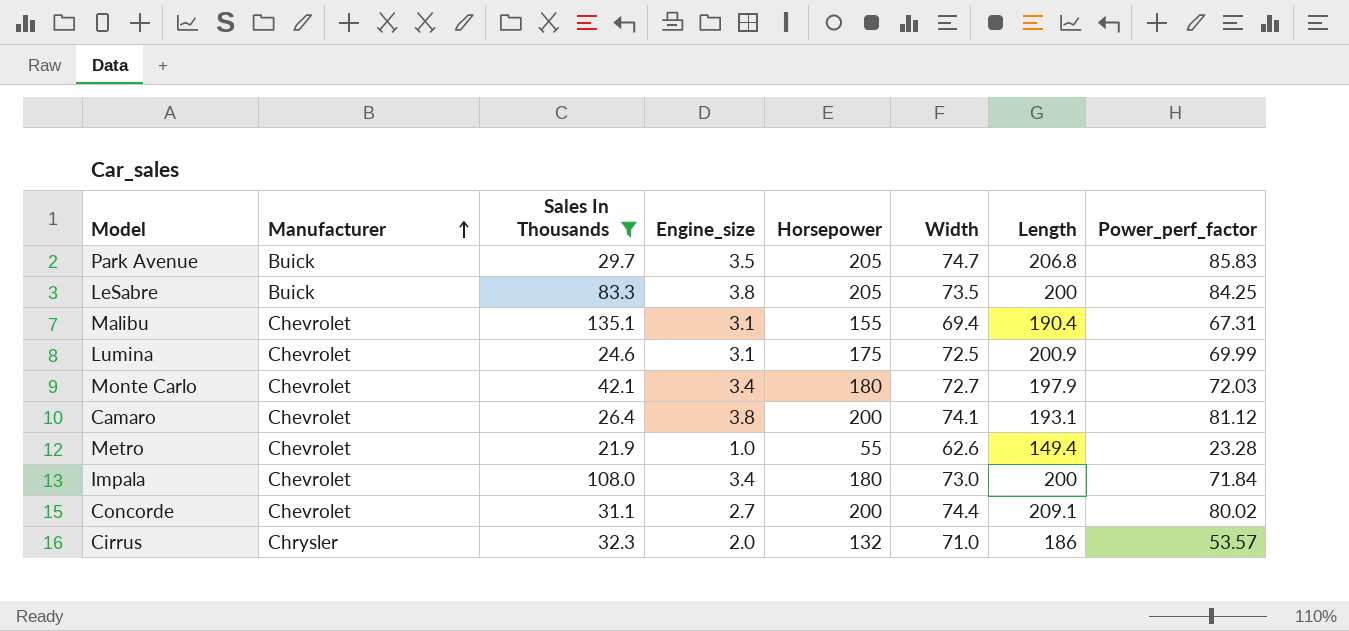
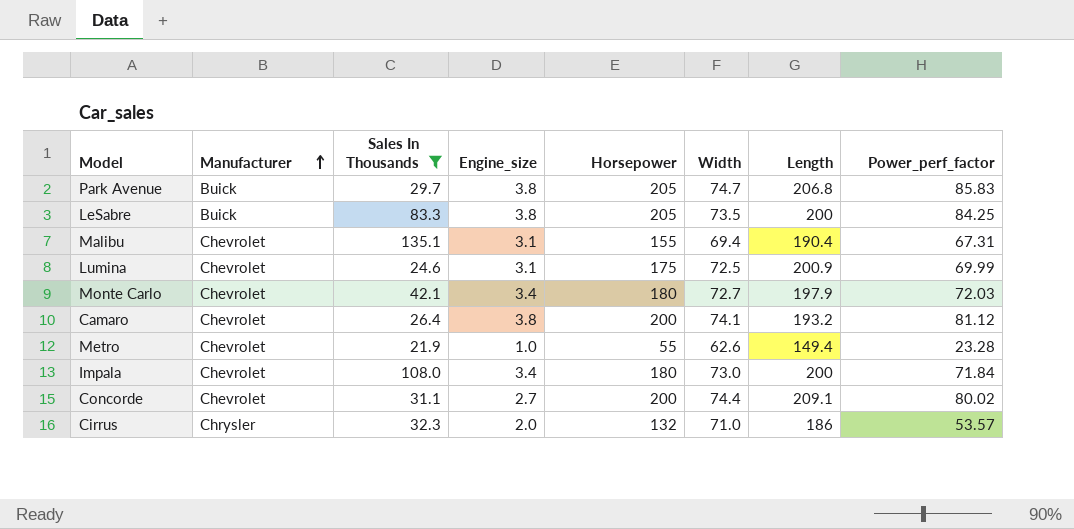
Park Avenue | Engine_size: 3.5 -> 3.8
Camaro | Length: 193.1 -> 193.2

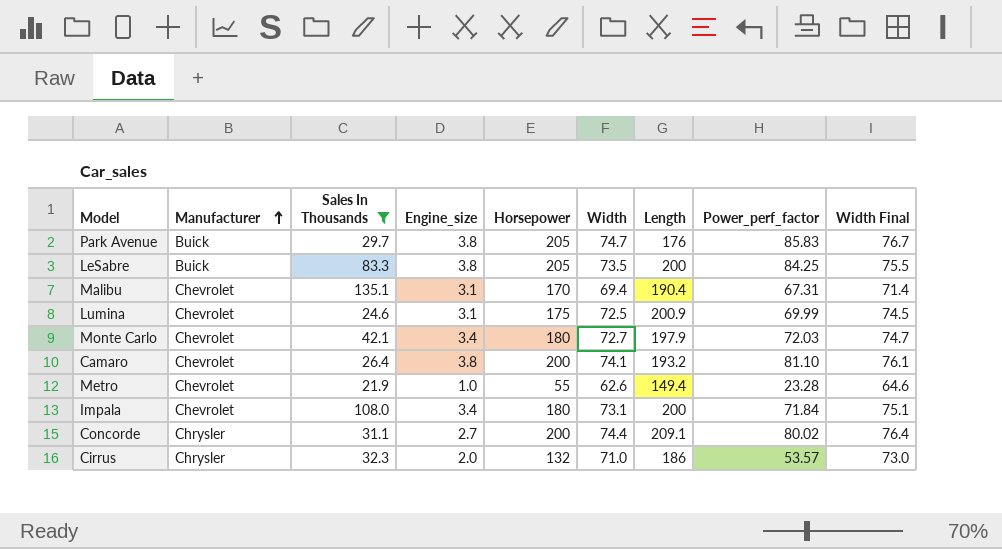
column Width Final | formula: none -> [Width] + 2
Park Avenue | Length: 206.8 -> 176
Malibu | Horsepower: 155 -> 170
Camaro | Power_perf_factor: 81.12 -> 81.10
Impala | Width: 73.0 -> 73.1
Concorde | Manufacturer: Chevrolet -> Chrysler

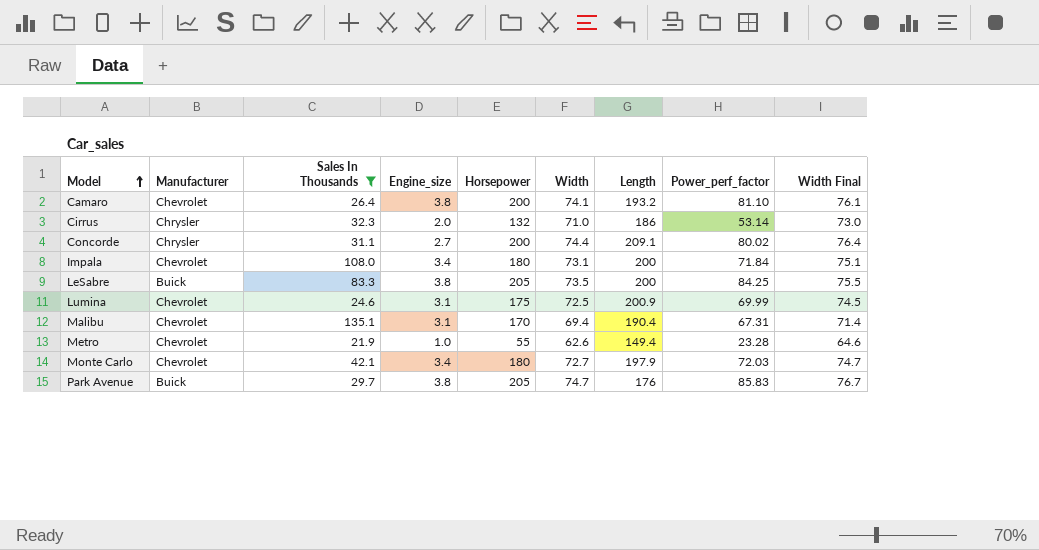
row order: Manufacturer ascending -> Model ascending
Cirrus | Power_perf_factor: 53.57 -> 53.14

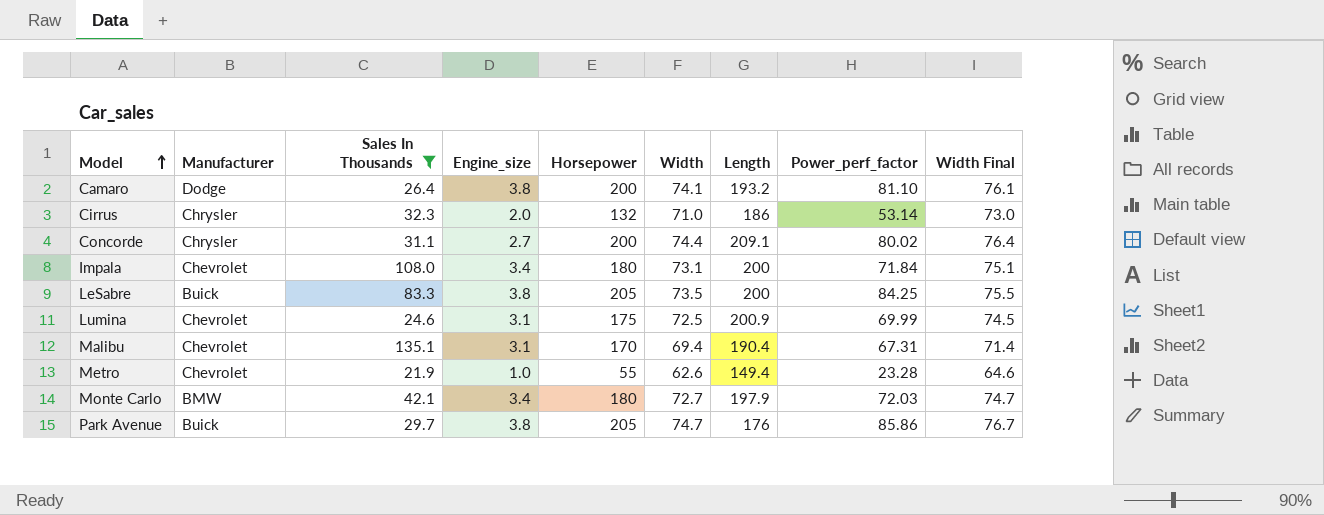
Camaro | Manufacturer: Chevrolet -> Dodge
Monte Carlo | Manufacturer: Chevrolet -> BMW
Park Avenue | Power_perf_factor: 85.83 -> 85.86

